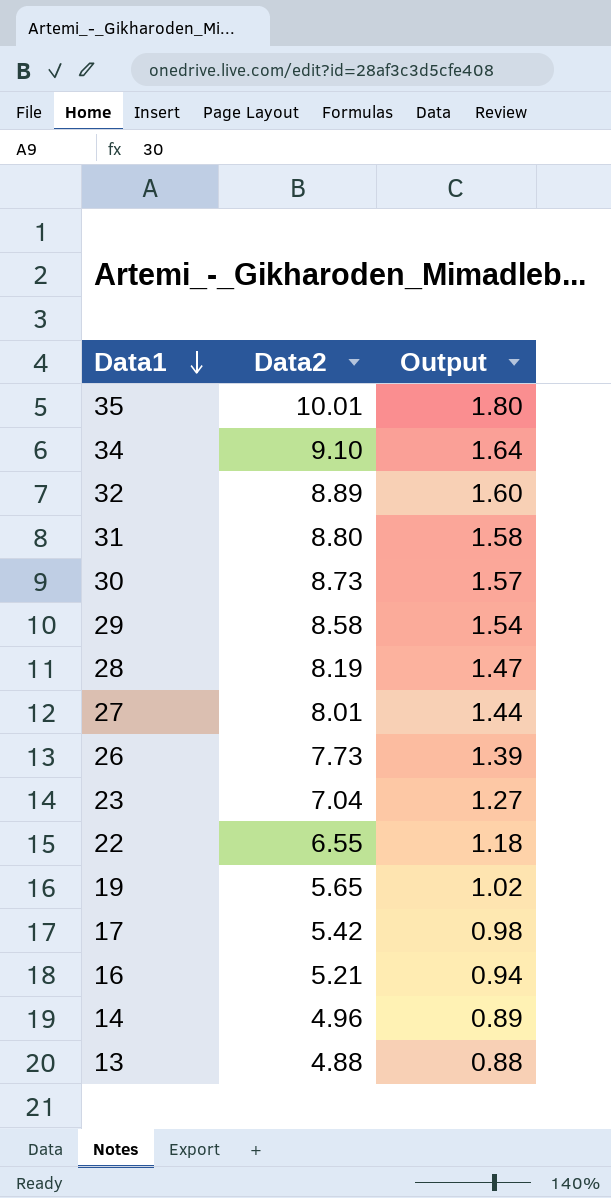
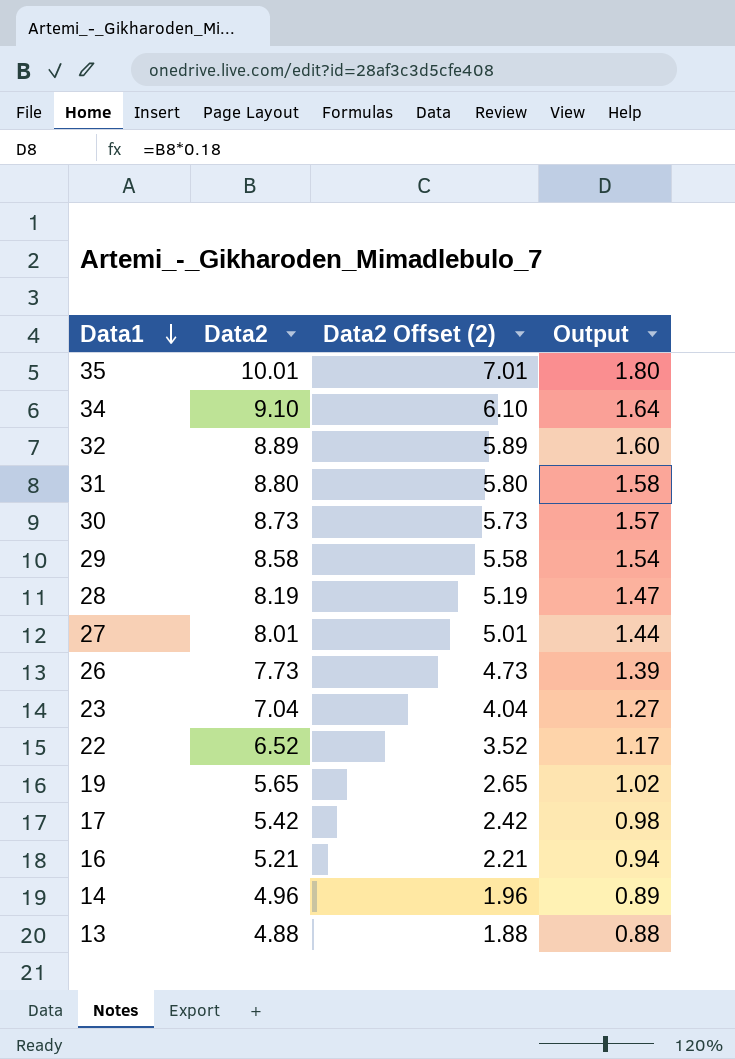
column Data2 Offset (2) | formula: none -> [Data2] - 3
22 | Data2: 6.55 -> 6.52
22 | Output: 1.18 -> 1.17

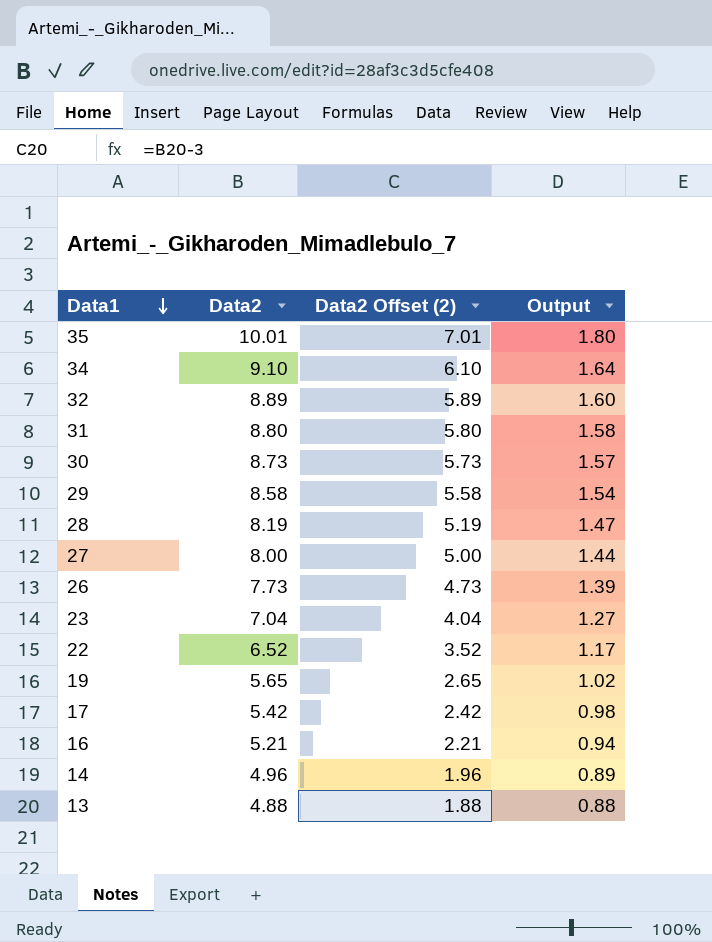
27 | Data2: 8.01 -> 8.00
27 | Data2 Offset (2): 5.01 -> 5.00

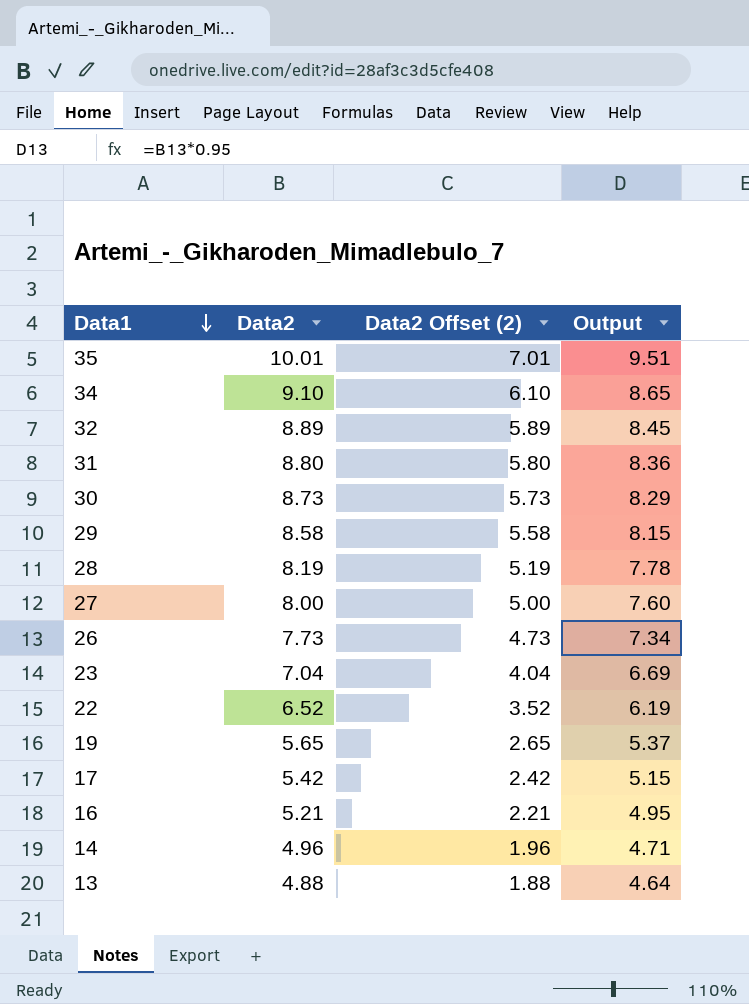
column Output | formula: [Data2] * 0.18 -> [Data2] * 0.95

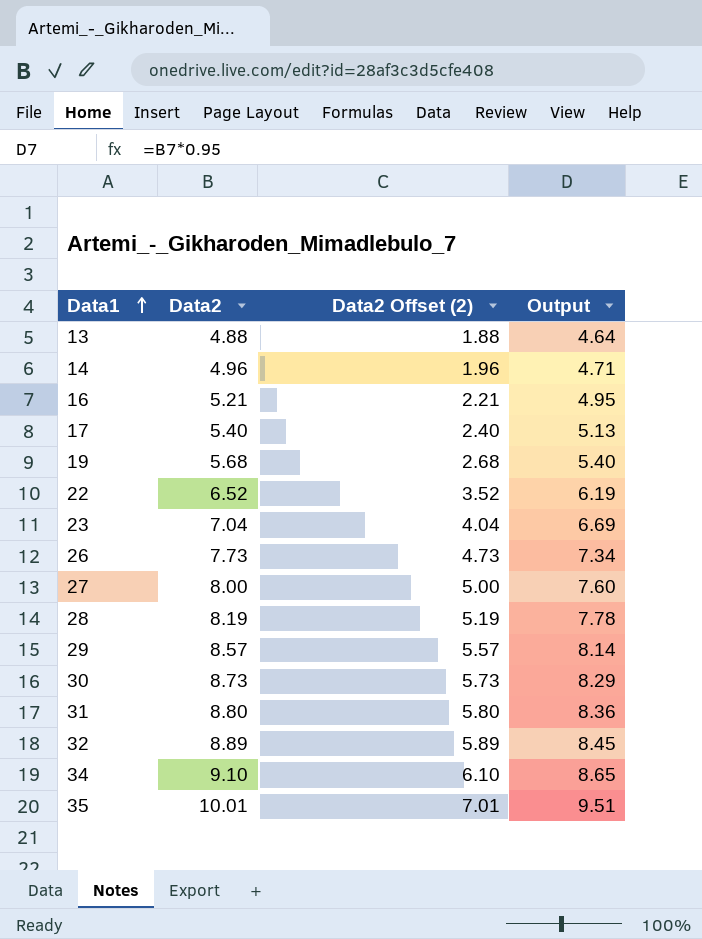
row order: Data1 descending -> Data1 ascending
17 | Data2: 5.42 -> 5.40
17 | Data2 Offset (2): 2.42 -> 2.40
17 | Output: 5.15 -> 5.13
19 | Data2: 5.65 -> 5.68
19 | Data2 Offset (2): 2.65 -> 2.68
19 | Output: 5.37 -> 5.40
29 | Data2: 8.58 -> 8.57
29 | Data2 Offset (2): 5.58 -> 5.57
29 | Output: 8.15 -> 8.14

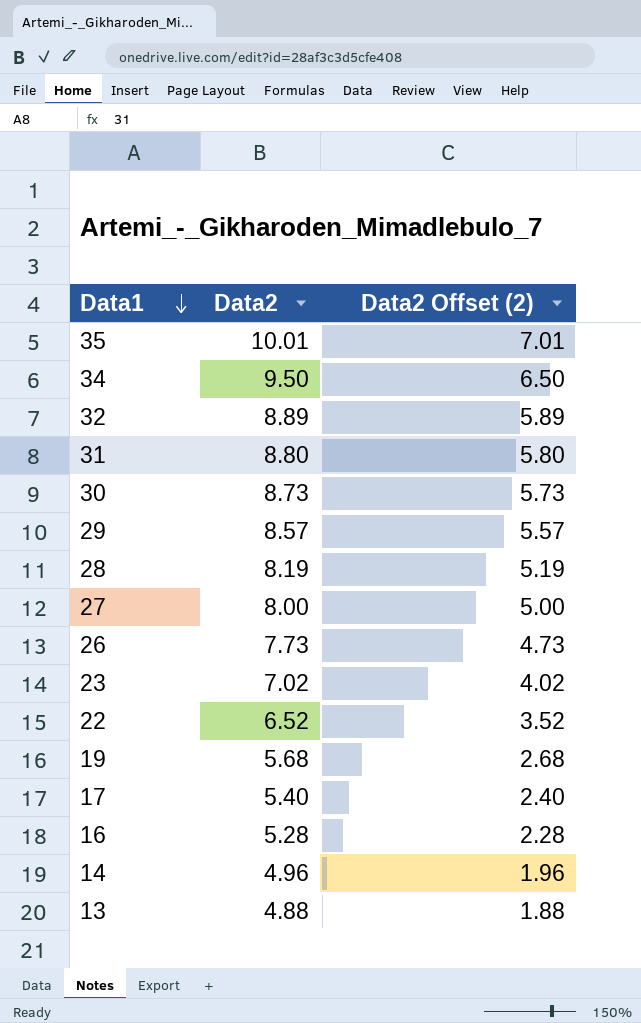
row order: Data1 ascending -> Data1 descending
column Output | formula: [Data2] * 0.95 -> none
34 | Data2: 9.10 -> 9.50
34 | Data2 Offset (2): 6.10 -> 6.50
23 | Data2: 7.04 -> 7.02
23 | Data2 Offset (2): 4.04 -> 4.02
16 | Data2: 5.21 -> 5.28
16 | Data2 Offset (2): 2.21 -> 2.28

